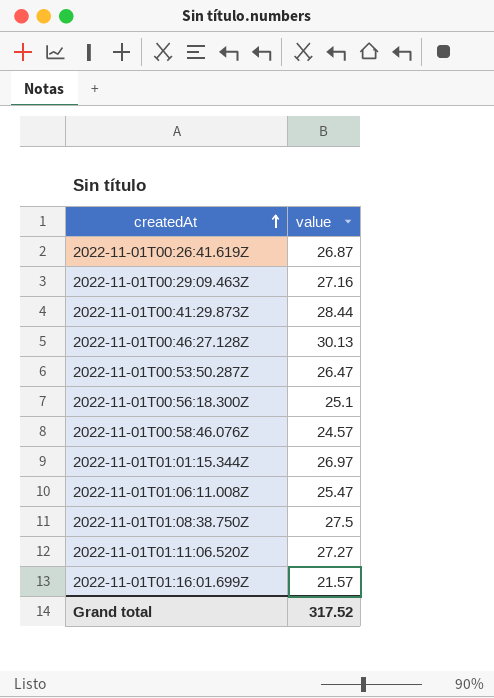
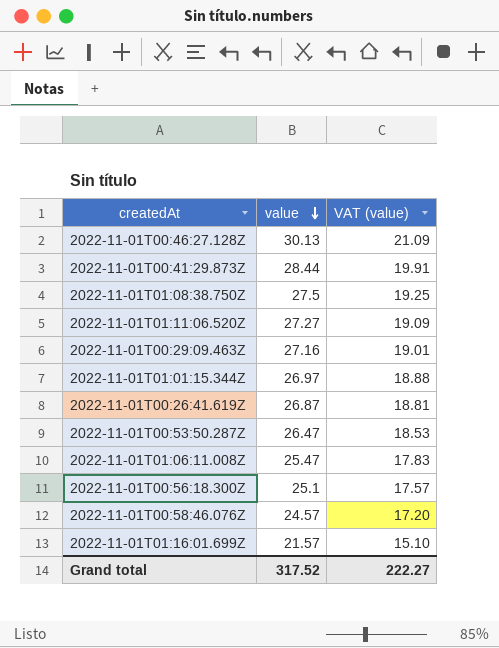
row order: createdAt ascending -> value descending
column VAT (value) | formula: none -> [value] * 0.7

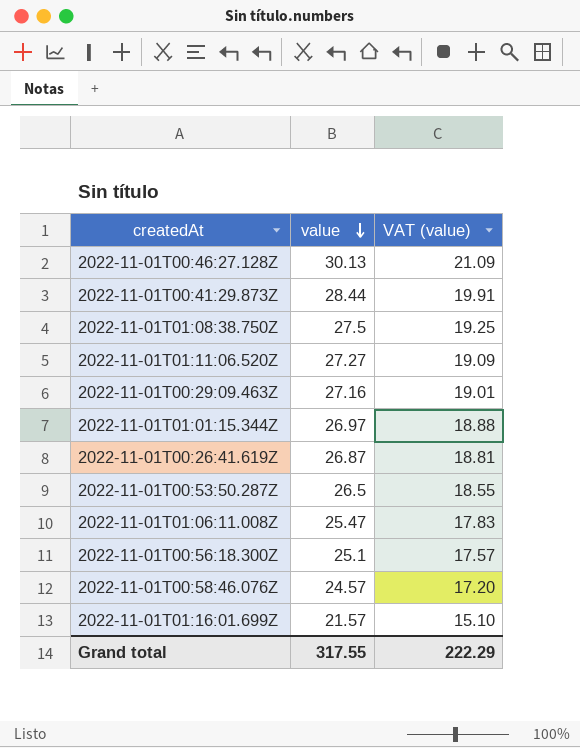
2022-11-01T00:53:50.287Z | value: 26.47 -> 26.5
2022-11-01T00:53:50.287Z | VAT (value): 18.53 -> 18.55
Grand total | value: 317.52 -> 317.55
Grand total | VAT (value): 222.27 -> 222.29

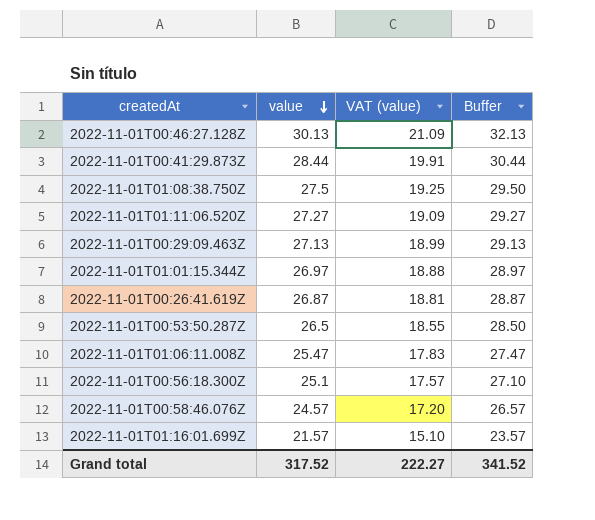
column Buffer | formula: none -> [value] + 2
2022-11-01T00:29:09.463Z | value: 27.16 -> 27.13
2022-11-01T00:29:09.463Z | VAT (value): 19.01 -> 18.99
Grand total | value: 317.55 -> 317.52
Grand total | VAT (value): 222.29 -> 222.27

